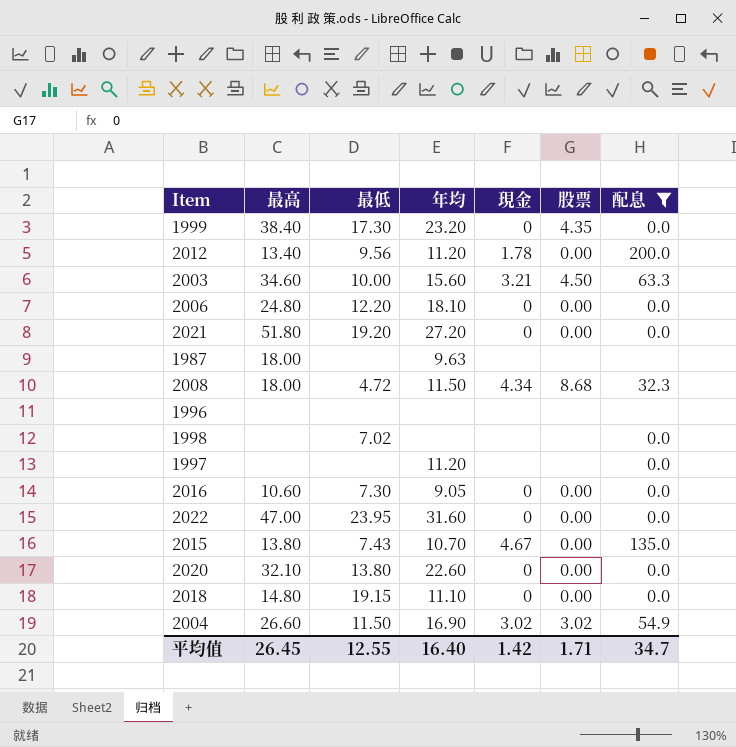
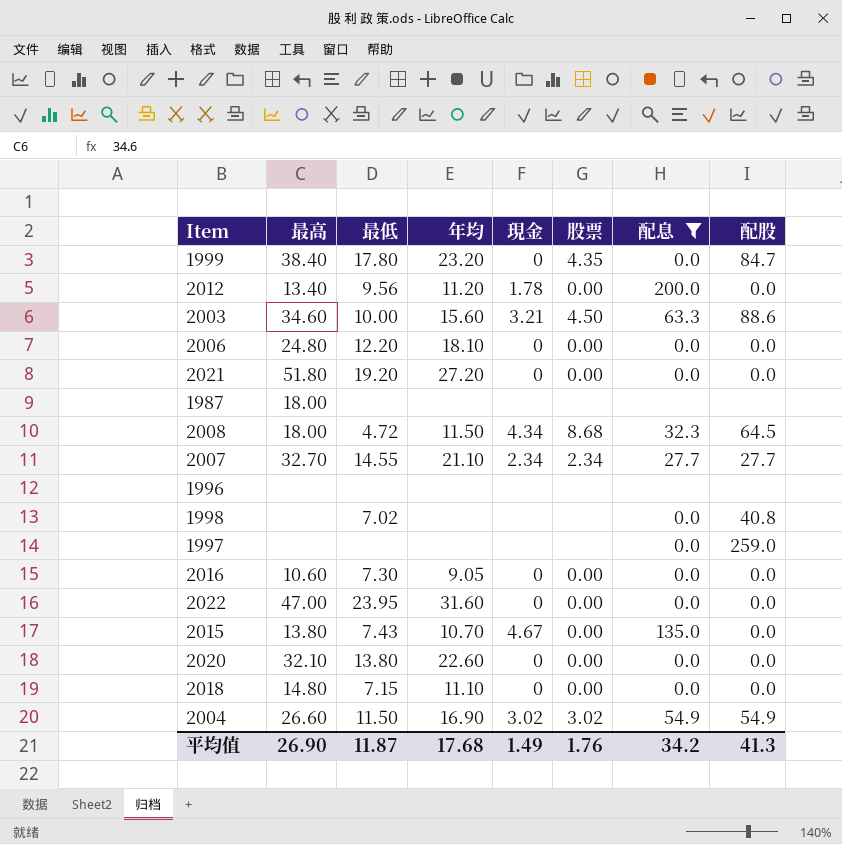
column 配股 | position: none -> 8
1999 | 最低: 17.30 -> 17.80
1987 | 年均: 9.63 -> none
row 2007: none -> 32.70 | 14.55 | 21.10 | 2.34 | 2.34 | 27.7 | 27.7
1997 | 年均: 11.20 -> none
2018 | 最低: 19.15 -> 7.15
平均值 | 最高: 26.45 -> 26.90
平均值 | 最低: 12.55 -> 11.87
平均值 | 年均: 16.40 -> 17.68
平均值 | 現金: 1.42 -> 1.49
平均值 | 股票: 1.71 -> 1.76
平均值 | 配息: 34.7 -> 34.2

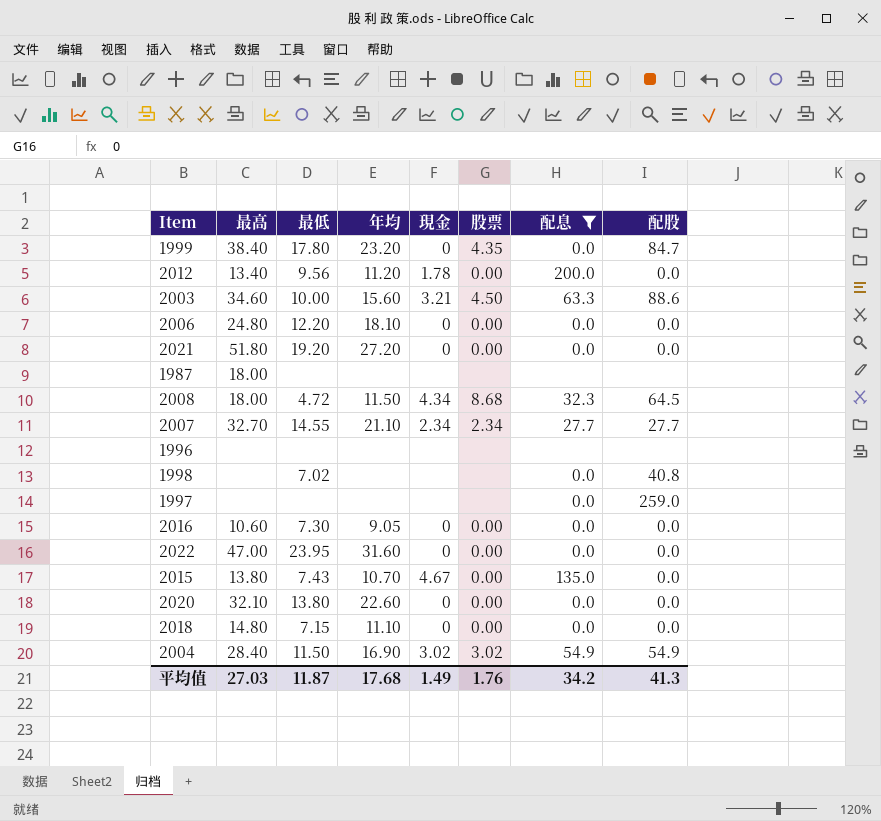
2004 | 最高: 26.60 -> 28.40
平均值 | 最高: 26.90 -> 27.03

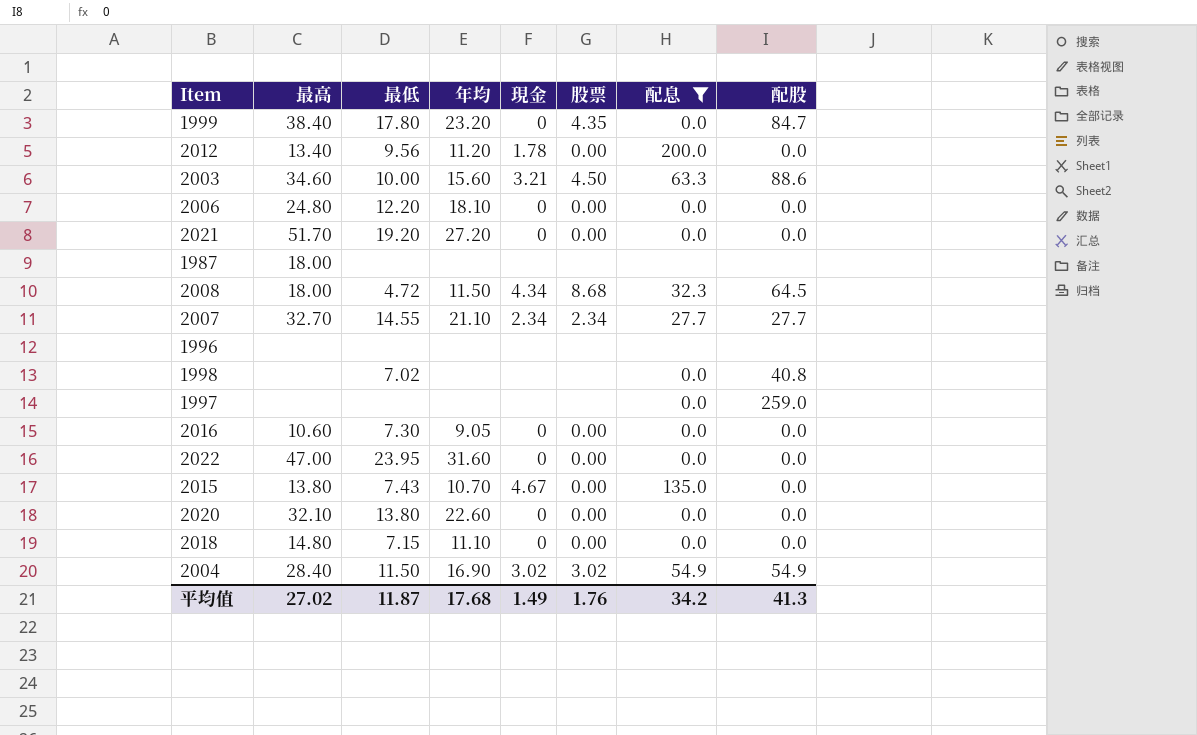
2021 | 最高: 51.80 -> 51.70
平均值 | 最高: 27.03 -> 27.02

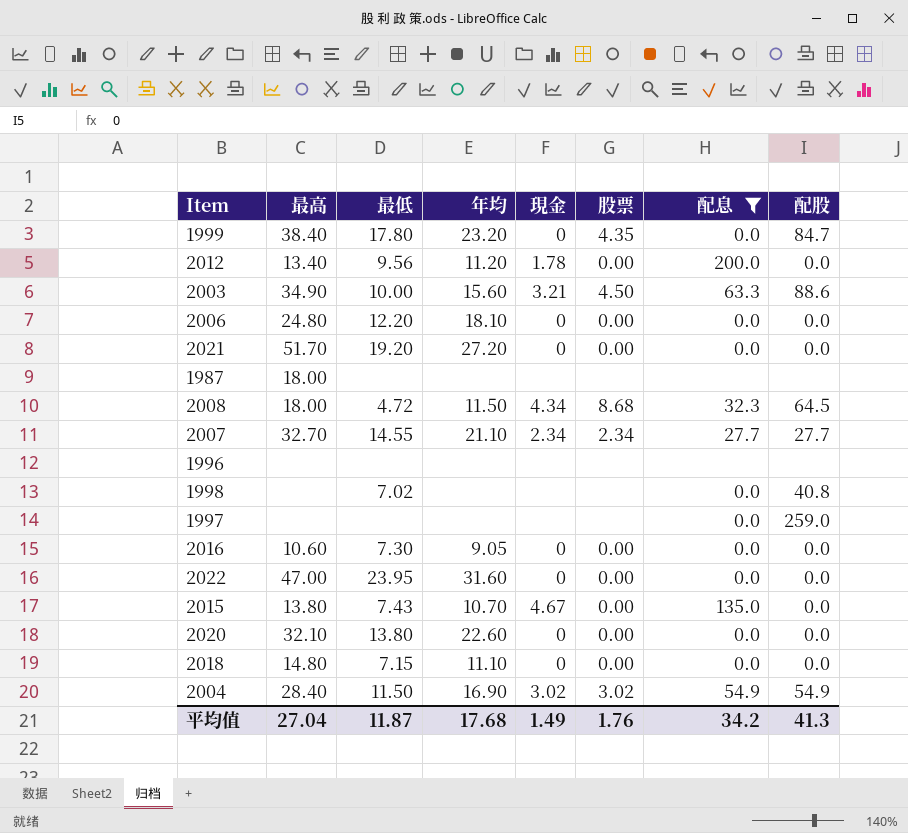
2003 | 最高: 34.60 -> 34.90
平均值 | 最高: 27.02 -> 27.04

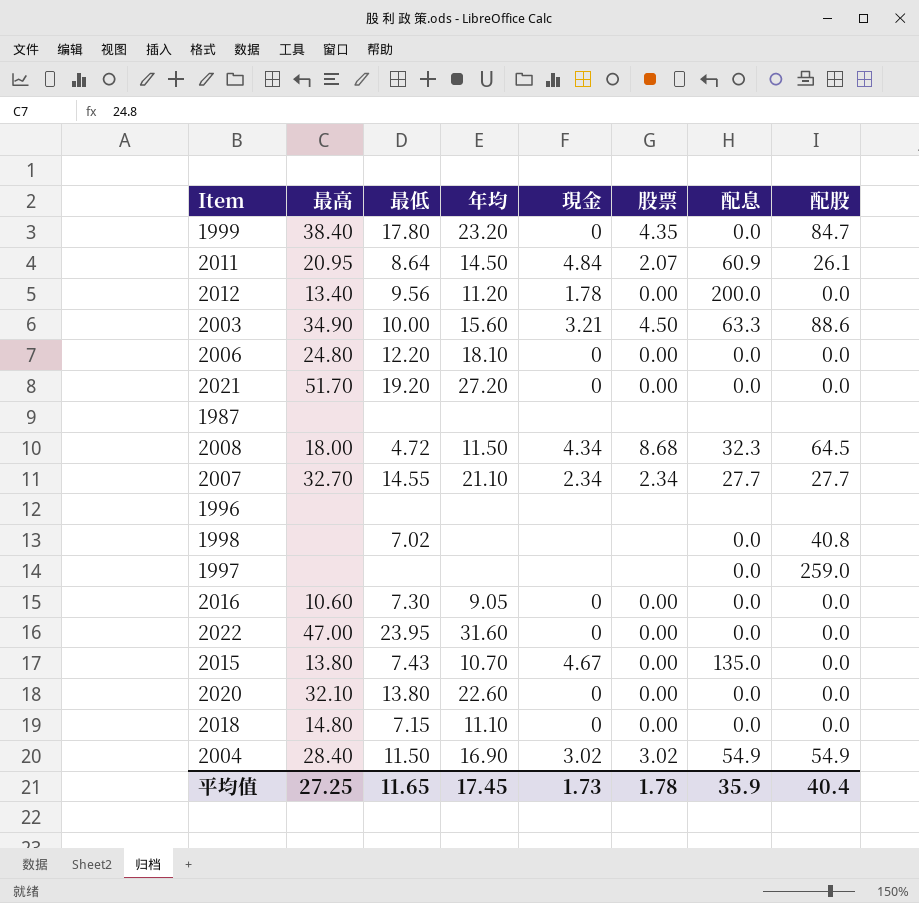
filter: 配息 != 60.9 -> none
1987 | 最高: 18.00 -> none
平均值 | 最高: 27.04 -> 27.25
平均值 | 最低: 11.87 -> 11.65
平均值 | 年均: 17.68 -> 17.45
平均值 | 現金: 1.49 -> 1.73
平均值 | 股票: 1.76 -> 1.78
平均值 | 配息: 34.2 -> 35.9
平均值 | 配股: 41.3 -> 40.4

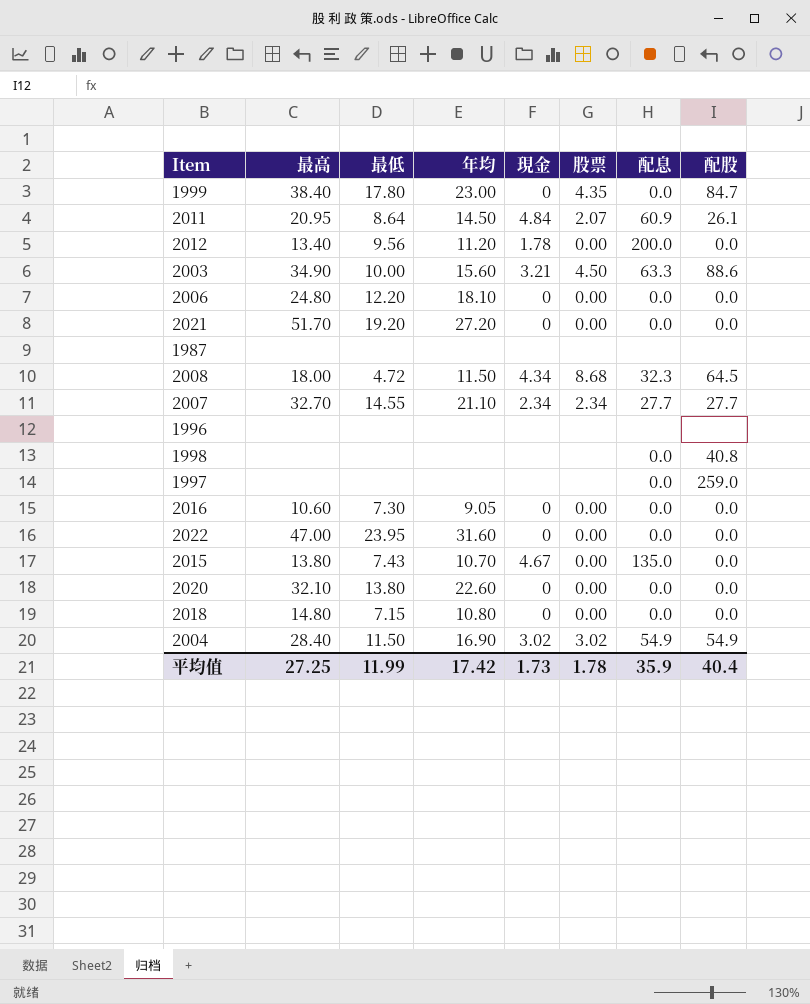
1999 | 年均: 23.20 -> 23.00
1998 | 最低: 7.02 -> none
2018 | 年均: 11.10 -> 10.80
平均值 | 最低: 11.65 -> 11.99
平均值 | 年均: 17.45 -> 17.42

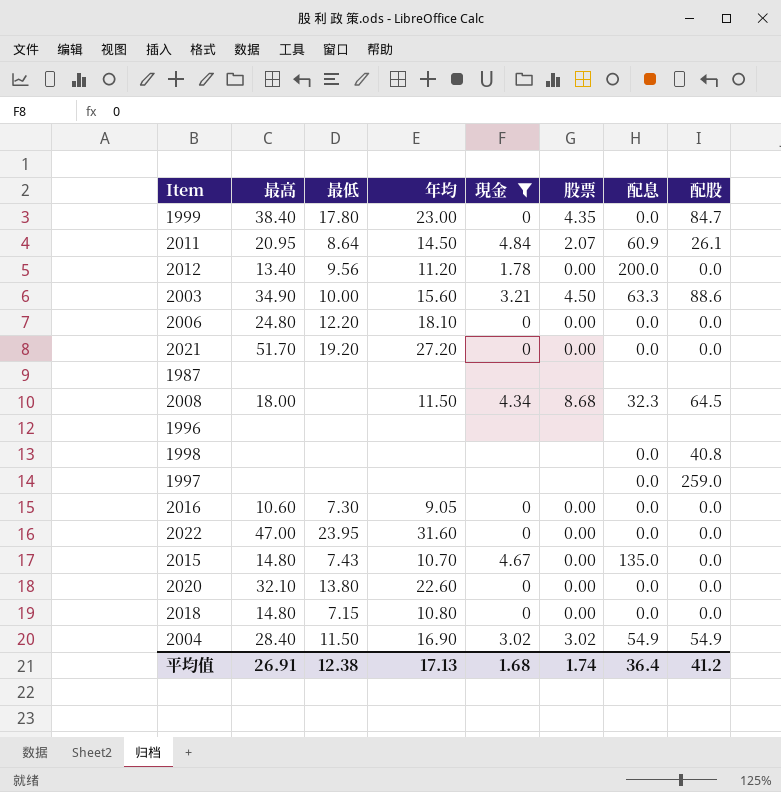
filter: none -> 現金 != 2.34
2008 | 最低: 4.72 -> none
2015 | 最高: 13.80 -> 14.80
平均值 | 最高: 27.25 -> 26.91
平均值 | 最低: 11.99 -> 12.38
平均值 | 年均: 17.42 -> 17.13
平均值 | 現金: 1.73 -> 1.68
平均值 | 股票: 1.78 -> 1.74
平均值 | 配息: 35.9 -> 36.4
平均值 | 配股: 40.4 -> 41.2

